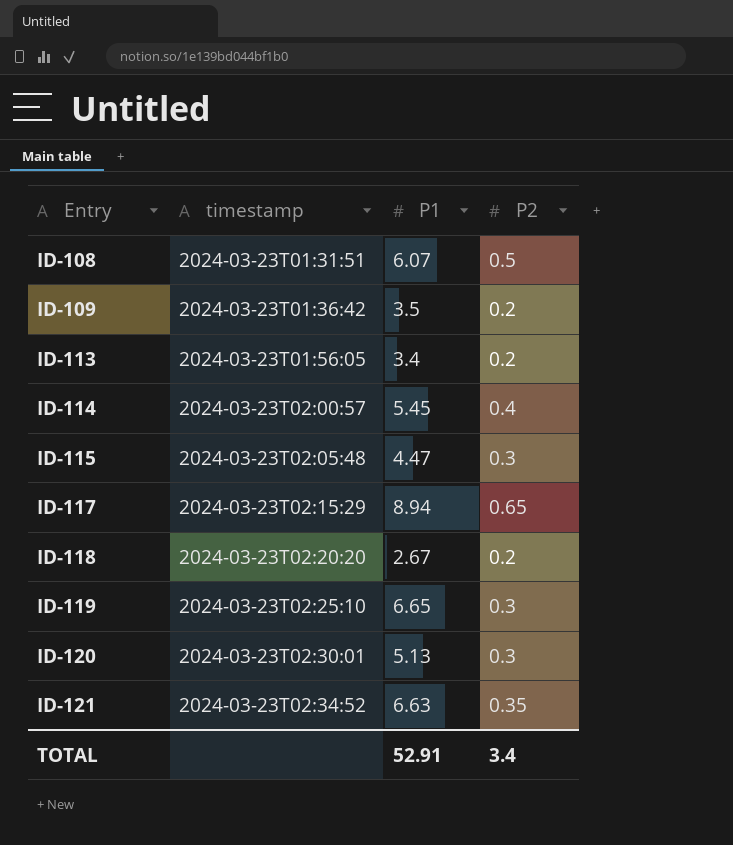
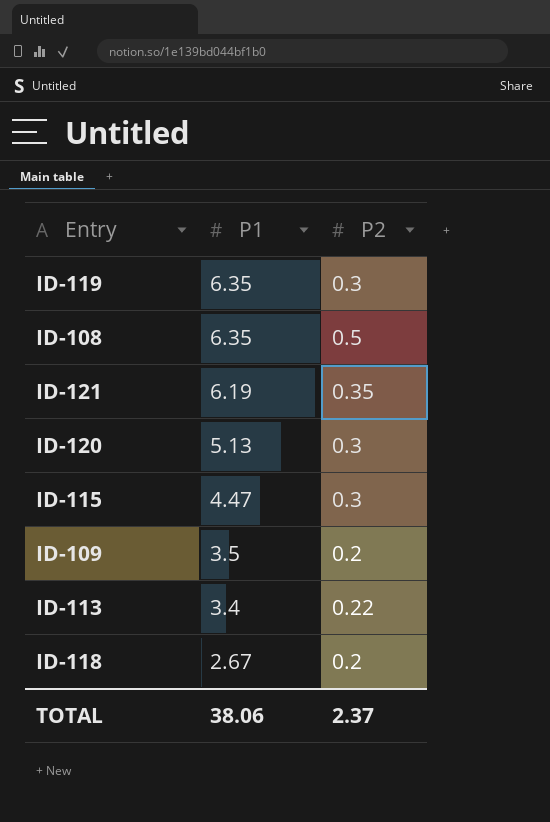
row order: Entry ascending -> P1 descending
column timestamp | position: 2 -> none
row ID-114: 2024-03-23T02:00:57 | 5.45 | 0.4 -> none
row ID-117: 2024-03-23T02:15:29 | 8.94 | 0.65 -> none
ID-119 | P1: 6.65 -> 6.35
ID-108 | P1: 6.07 -> 6.35
ID-121 | P1: 6.63 -> 6.19
ID-113 | P2: 0.2 -> 0.22
TOTAL | P1: 52.91 -> 38.06
TOTAL | P2: 3.4 -> 2.37

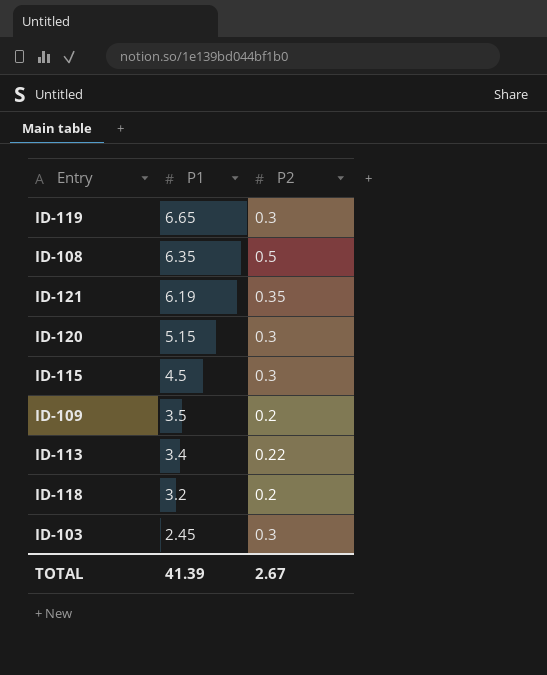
ID-119 | P1: 6.35 -> 6.65
ID-120 | P1: 5.13 -> 5.15
ID-115 | P1: 4.47 -> 4.5
ID-118 | P1: 2.67 -> 3.2
row ID-103: none -> 2.45 | 0.3
TOTAL | P1: 38.06 -> 41.39
TOTAL | P2: 2.37 -> 2.67

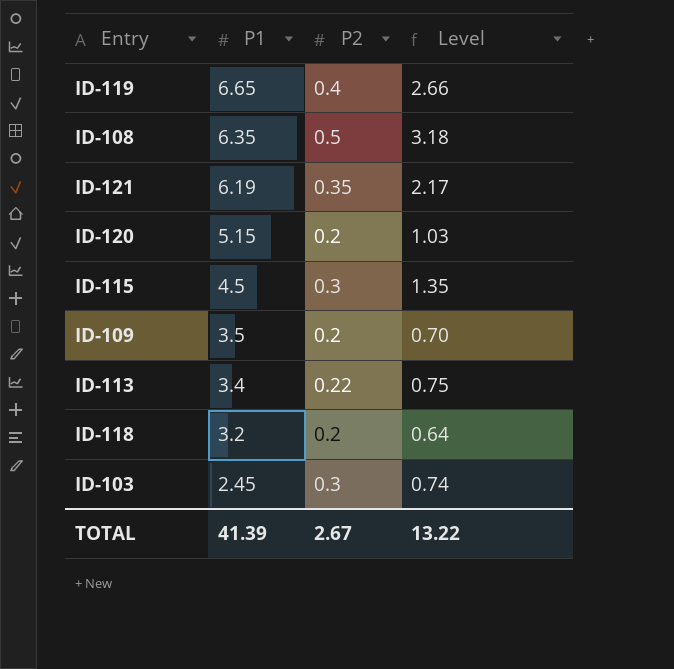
column Level | formula: none -> [P1] * [P2]
ID-119 | P2: 0.3 -> 0.4
ID-120 | P2: 0.3 -> 0.2

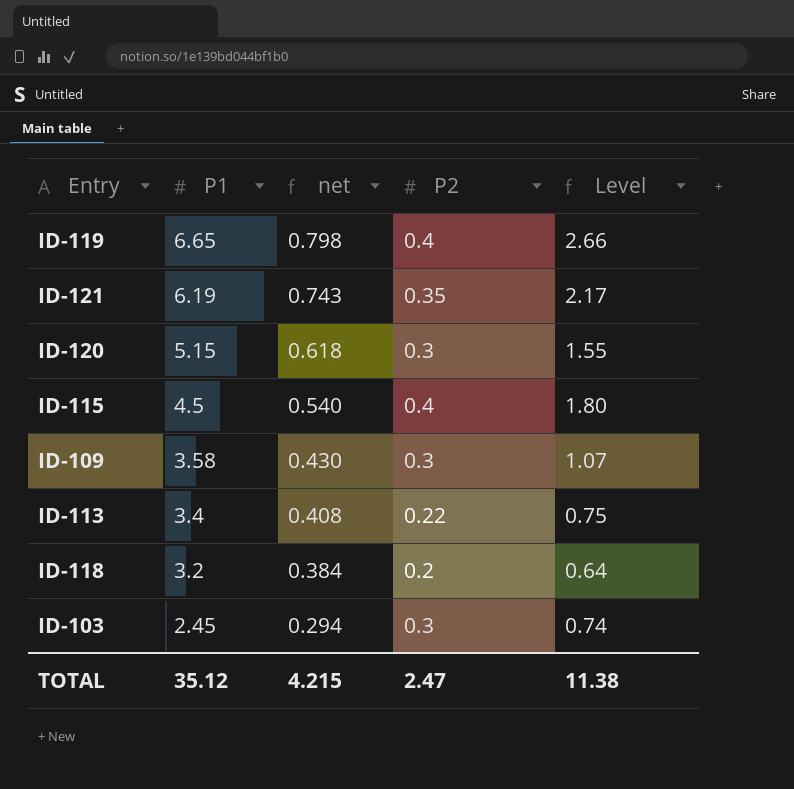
column net | formula: none -> [P1] * 0.12
row ID-108: 6.35 | 0.5 | 3.18 -> none
ID-120 | P2: 0.2 -> 0.3
ID-120 | Level: 1.03 -> 1.55
ID-115 | P2: 0.3 -> 0.4
ID-115 | Level: 1.35 -> 1.80
ID-109 | P1: 3.5 -> 3.58
ID-109 | P2: 0.2 -> 0.3
ID-109 | Level: 0.70 -> 1.07
TOTAL | P1: 41.39 -> 35.12
TOTAL | P2: 2.67 -> 2.47
TOTAL | Level: 13.22 -> 11.38

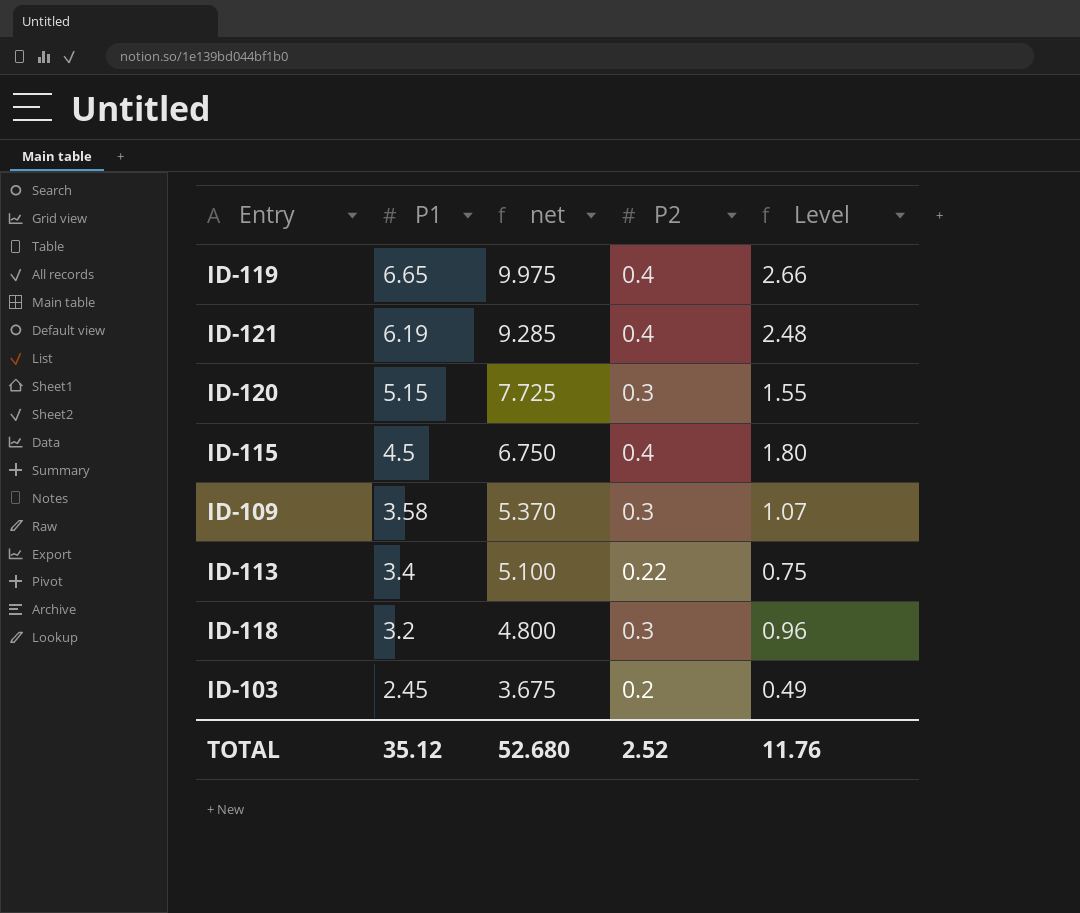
column net | formula: [P1] * 0.12 -> [P1] * 1.5
ID-121 | P2: 0.35 -> 0.4
ID-121 | Level: 2.17 -> 2.48
ID-118 | P2: 0.2 -> 0.3
ID-118 | Level: 0.64 -> 0.96
ID-103 | P2: 0.3 -> 0.2
ID-103 | Level: 0.74 -> 0.49
TOTAL | net: 4.215 -> 52.680
TOTAL | P2: 2.47 -> 2.52
TOTAL | Level: 11.38 -> 11.76

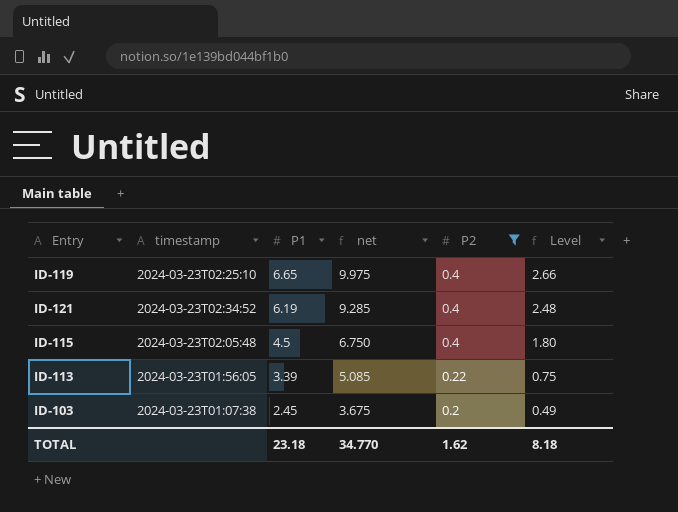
filter: none -> P2 != 0.3
column timestamp | position: none -> 2
ID-113 | P1: 3.4 -> 3.39
ID-113 | net: 5.100 -> 5.085
TOTAL | P1: 35.12 -> 23.18
TOTAL | net: 52.680 -> 34.770
TOTAL | P2: 2.52 -> 1.62
TOTAL | Level: 11.76 -> 8.18

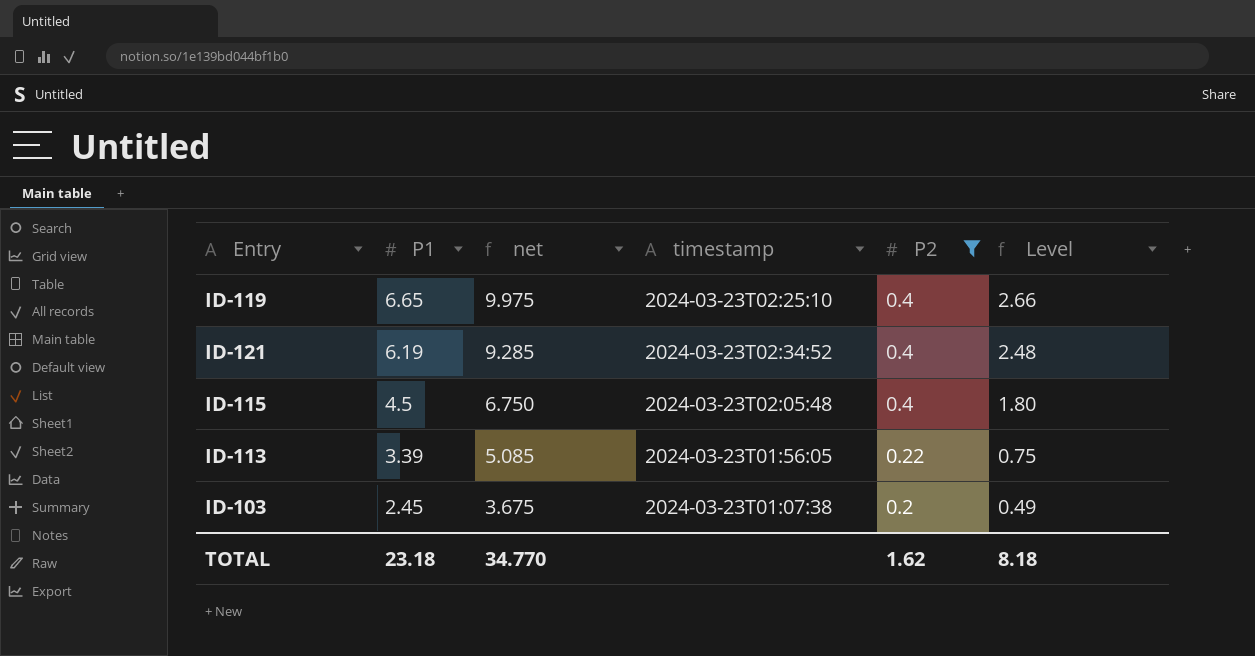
column timestamp | position: 2 -> 4

